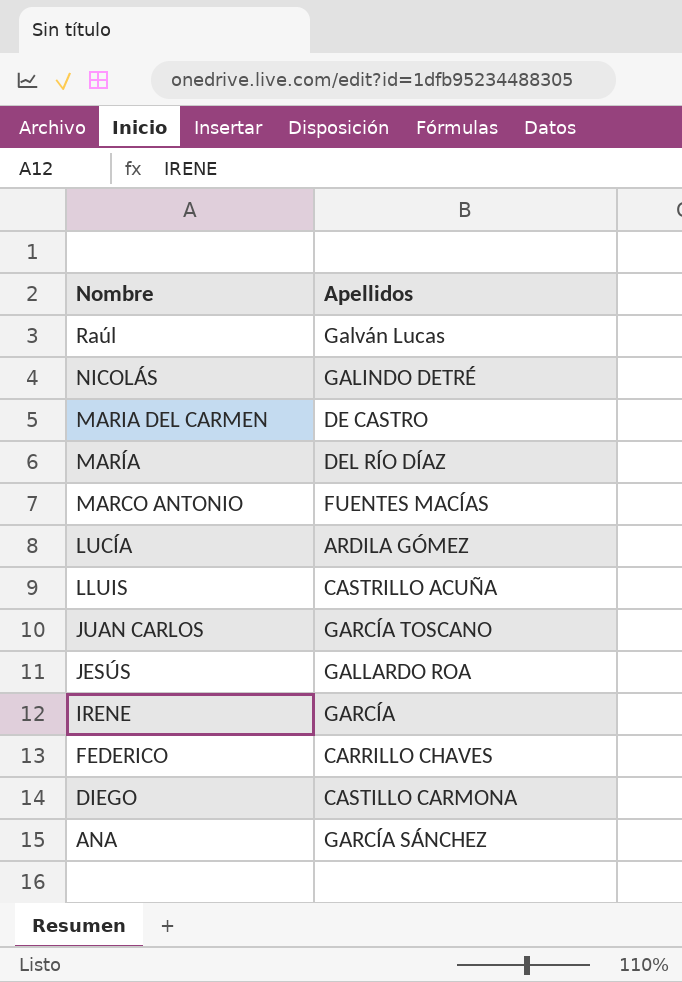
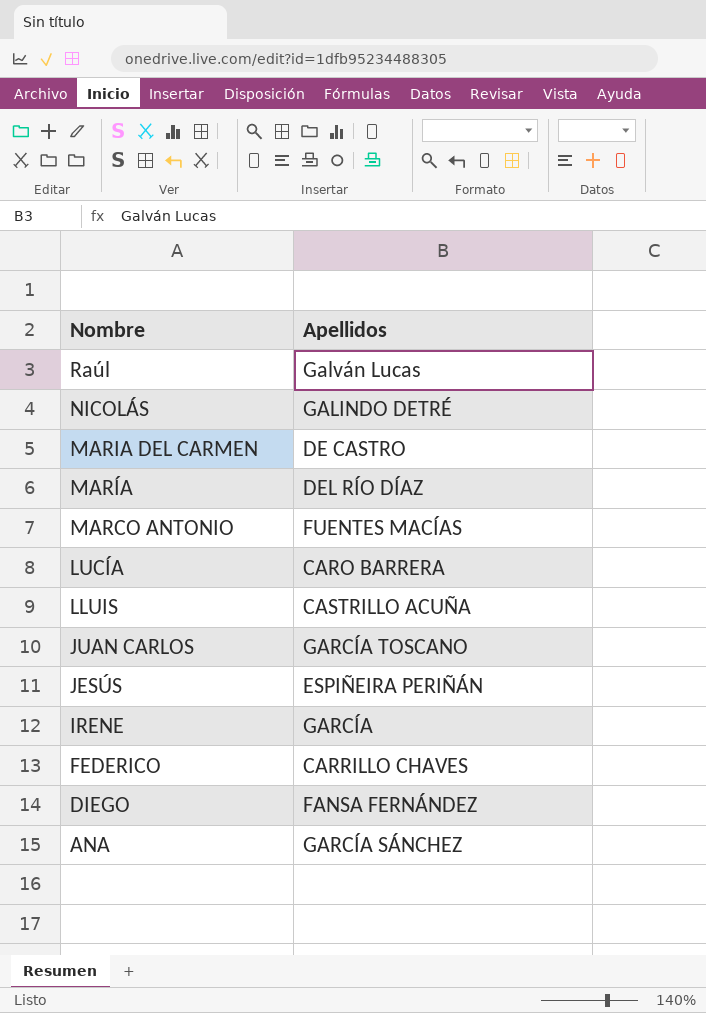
LUCÍA | Apellidos: ARDILA GÓMEZ -> CARO BARRERA
JESÚS | Apellidos: GALLARDO ROA -> ESPIÑEIRA PERIÑÁN
DIEGO | Apellidos: CASTILLO CARMONA -> FANSA FERNÁNDEZ

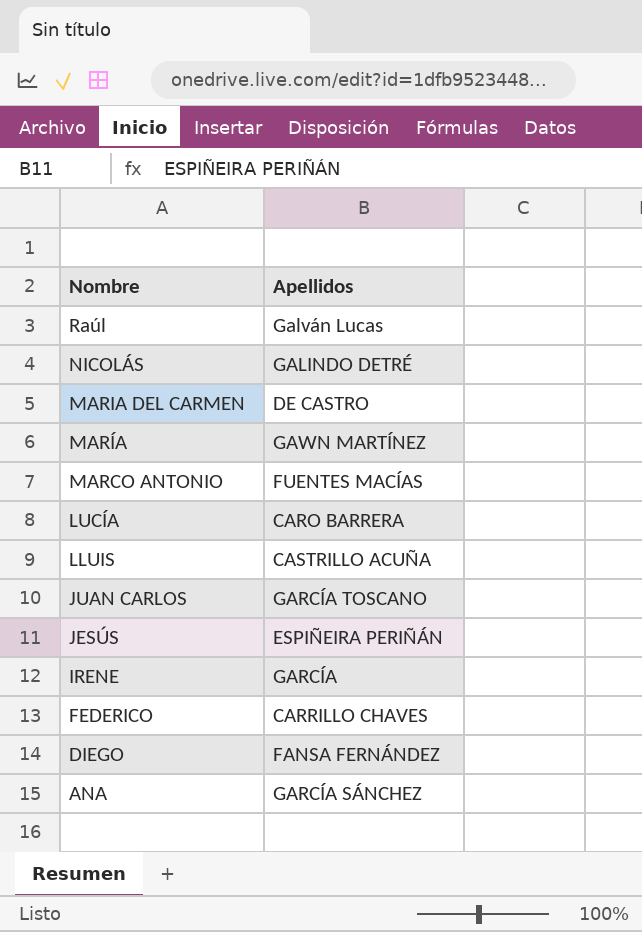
MARÍA | Apellidos: DEL RÍO DÍAZ -> GAWN MARTÍNEZ

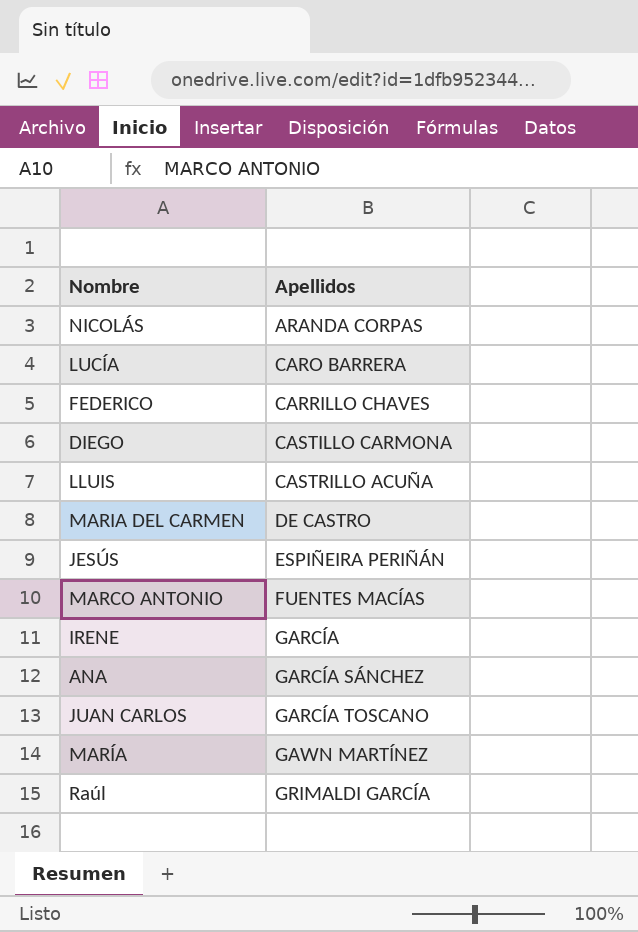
row order: Nombre descending -> Apellidos ascending
NICOLÁS | Apellidos: GALINDO DETRÉ -> ARANDA CORPAS
DIEGO | Apellidos: FANSA FERNÁNDEZ -> CASTILLO CARMONA
Raúl | Apellidos: Galván Lucas -> GRIMALDI GARCÍA

